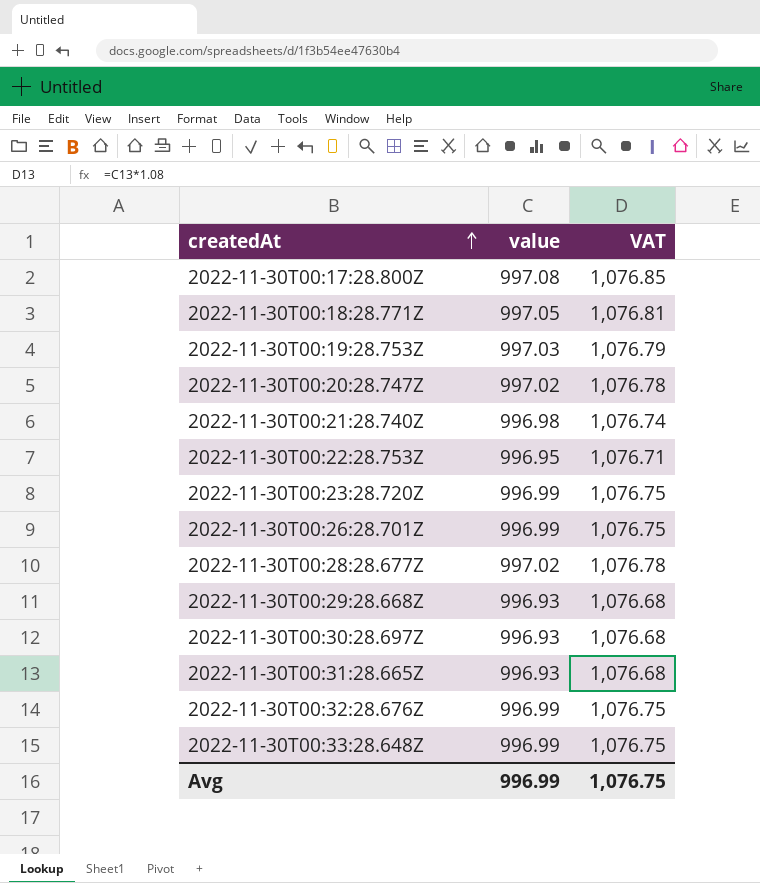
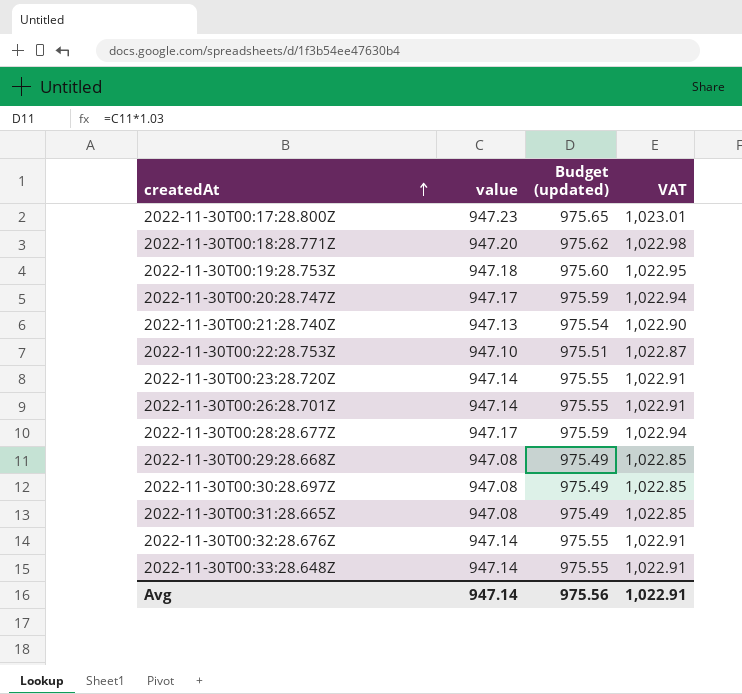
column Budget (updated) | formula: none -> [value] * 1.03
2022-11-30T00:17:28.800Z | value: 997.08 -> 947.23
2022-11-30T00:17:28.800Z | VAT: 1,076.85 -> 1,023.01
2022-11-30T00:18:28.771Z | value: 997.05 -> 947.20
2022-11-30T00:18:28.771Z | VAT: 1,076.81 -> 1,022.98
2022-11-30T00:19:28.753Z | value: 997.03 -> 947.18
2022-11-30T00:19:28.753Z | VAT: 1,076.79 -> 1,022.95
2022-11-30T00:20:28.747Z | value: 997.02 -> 947.17
2022-11-30T00:20:28.747Z | VAT: 1,076.78 -> 1,022.94
2022-11-30T00:21:28.740Z | value: 996.98 -> 947.13
2022-11-30T00:21:28.740Z | VAT: 1,076.74 -> 1,022.90
2022-11-30T00:22:28.753Z | value: 996.95 -> 947.10
2022-11-30T00:22:28.753Z | VAT: 1,076.71 -> 1,022.87
2022-11-30T00:23:28.720Z | value: 996.99 -> 947.14
2022-11-30T00:23:28.720Z | VAT: 1,076.75 -> 1,022.91
2022-11-30T00:26:28.701Z | value: 996.99 -> 947.14
2022-11-30T00:26:28.701Z | VAT: 1,076.75 -> 1,022.91
2022-11-30T00:28:28.677Z | value: 997.02 -> 947.17
2022-11-30T00:28:28.677Z | VAT: 1,076.78 -> 1,022.94
2022-11-30T00:29:28.668Z | value: 996.93 -> 947.08
2022-11-30T00:29:28.668Z | VAT: 1,076.68 -> 1,022.85
2022-11-30T00:30:28.697Z | value: 996.93 -> 947.08
2022-11-30T00:30:28.697Z | VAT: 1,076.68 -> 1,022.85
2022-11-30T00:31:28.665Z | value: 996.93 -> 947.08
2022-11-30T00:31:28.665Z | VAT: 1,076.68 -> 1,022.85
2022-11-30T00:32:28.676Z | value: 996.99 -> 947.14
2022-11-30T00:32:28.676Z | VAT: 1,076.75 -> 1,022.91
2022-11-30T00:33:28.648Z | value: 996.99 -> 947.14
2022-11-30T00:33:28.648Z | VAT: 1,076.75 -> 1,022.91
Avg | value: 996.99 -> 947.14
Avg | VAT: 1,076.75 -> 1,022.91

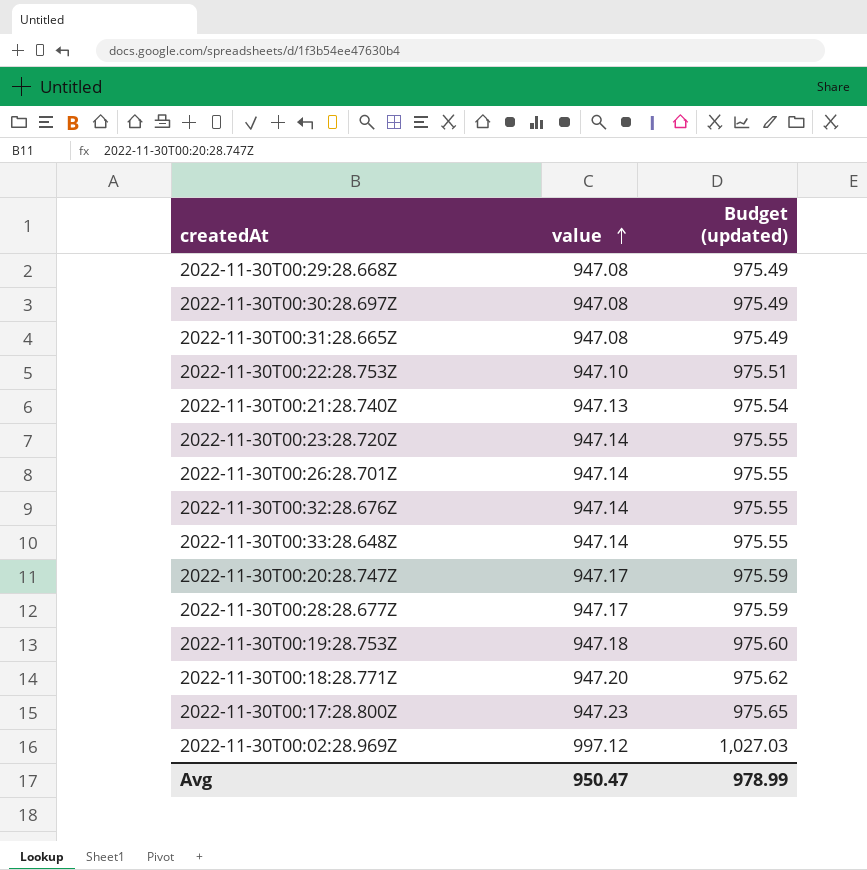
row order: createdAt ascending -> value ascending
column VAT | formula: [value] * 1.08 -> none
row 2022-11-30T00:02:28.969Z: none -> 997.12 | 1,027.03
Avg | value: 947.14 -> 950.47
Avg | Budget (updated): 975.56 -> 978.99

